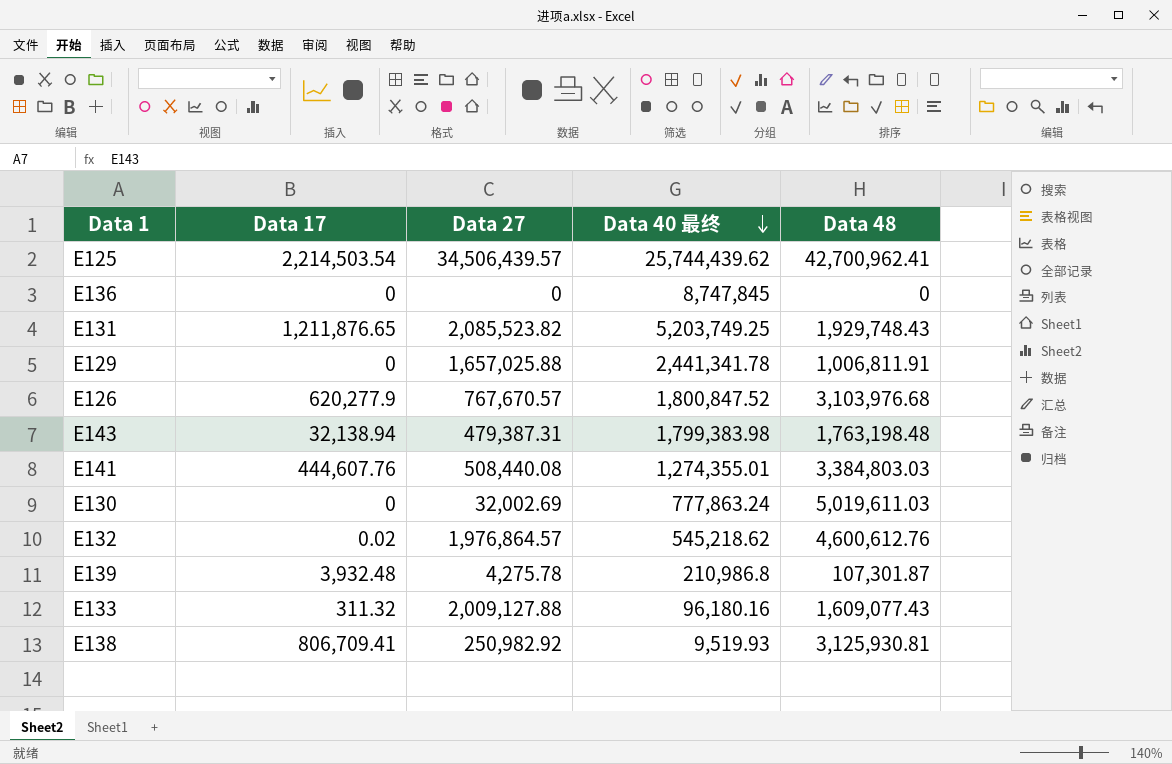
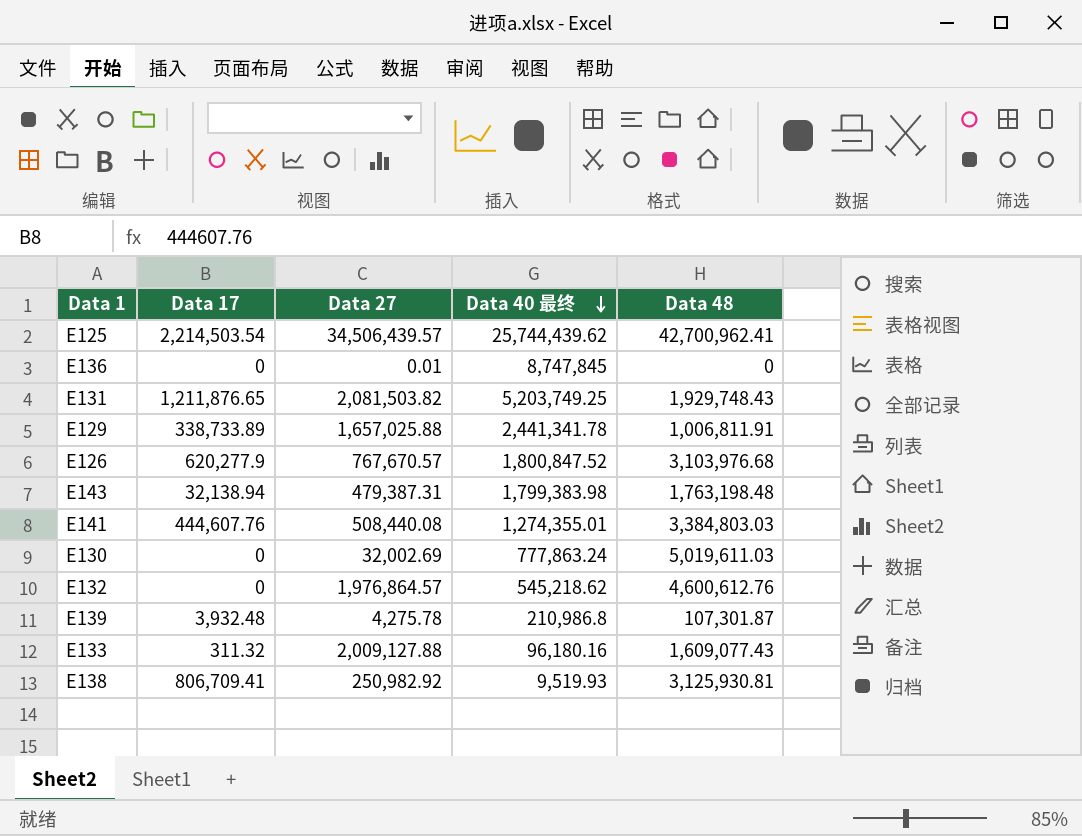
E136 | Data 27: 0 -> 0.01
E131 | Data 27: 2,085,523.82 -> 2,081,503.82
E129 | Data 17: 0 -> 338,733.89
E132 | Data 17: 0.02 -> 0

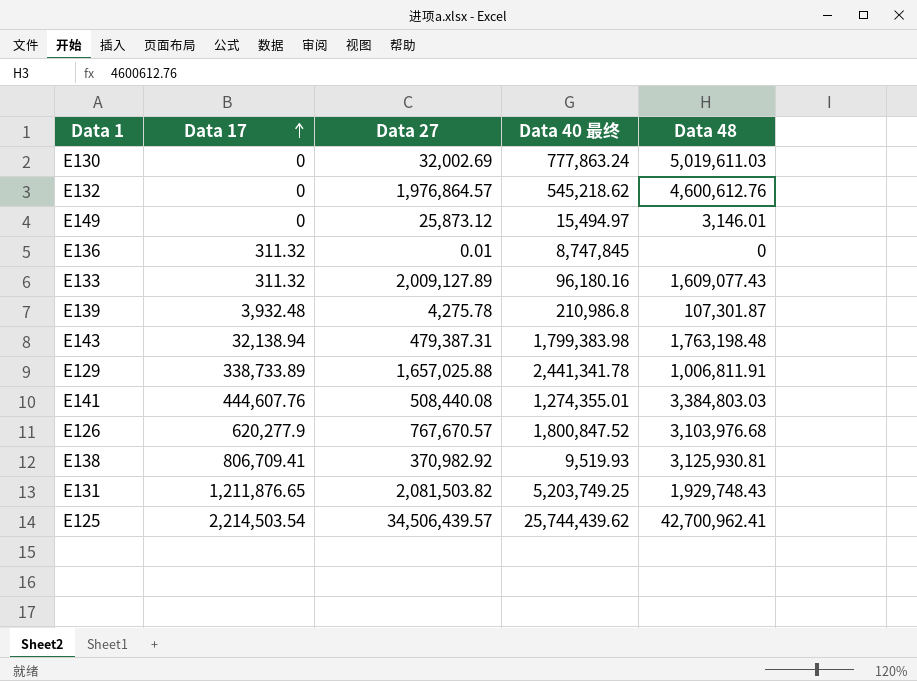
row order: Data 40 最终 descending -> Data 17 ascending
row E149: none -> 0 | 25,873.12 | 15,494.97 | 3,146.01
E136 | Data 17: 0 -> 311.32
E133 | Data 27: 2,009,127.88 -> 2,009,127.89
E138 | Data 27: 250,982.92 -> 370,982.92

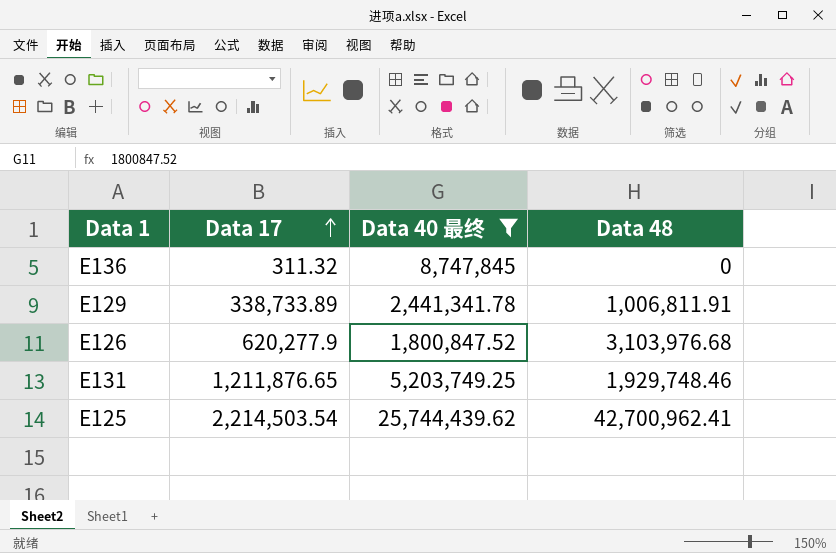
filter: none -> Data 40 最终 >= 1,800,847.52
column Data 27 | position: 3 -> none
E131 | Data 48: 1,929,748.43 -> 1,929,748.46

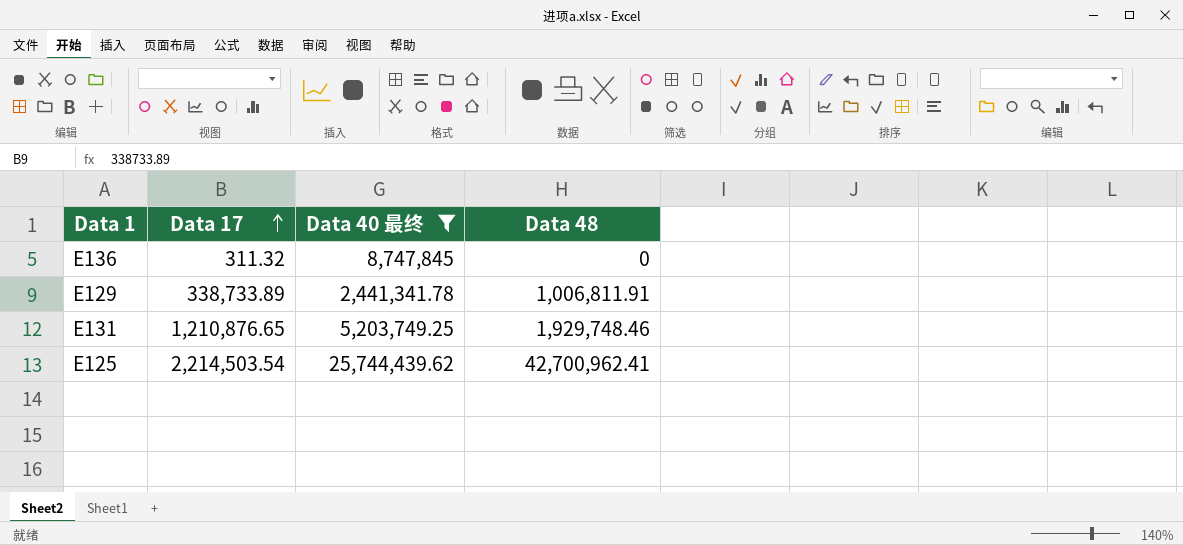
row E126: 620,277.9 | 1,800,847.52 | 3,103,976.68 -> none
E131 | Data 17: 1,211,876.65 -> 1,210,876.65

